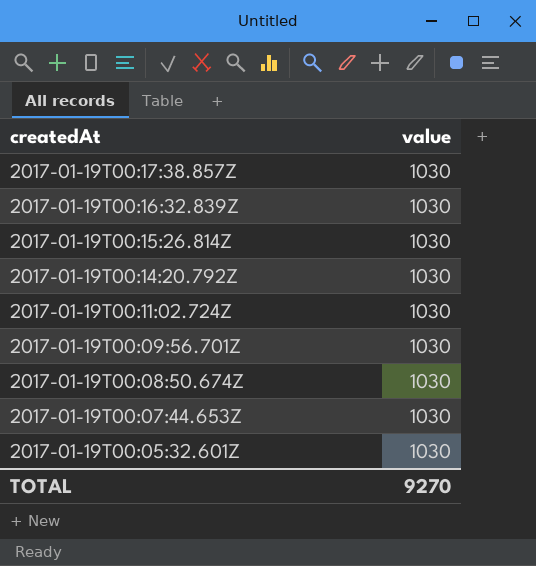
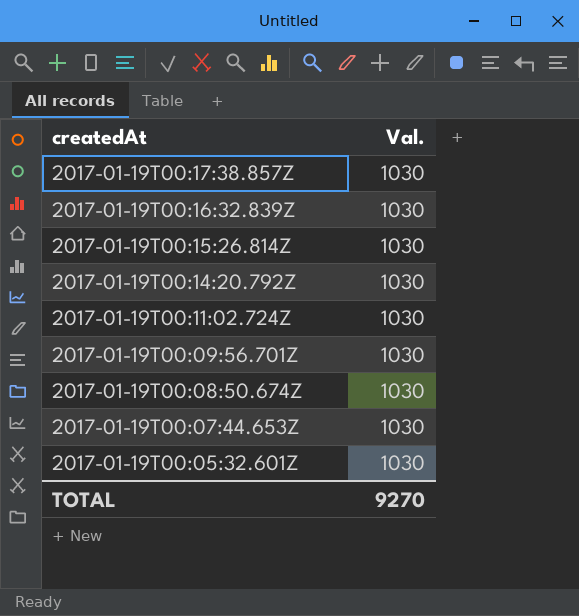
column name: value -> Val.

